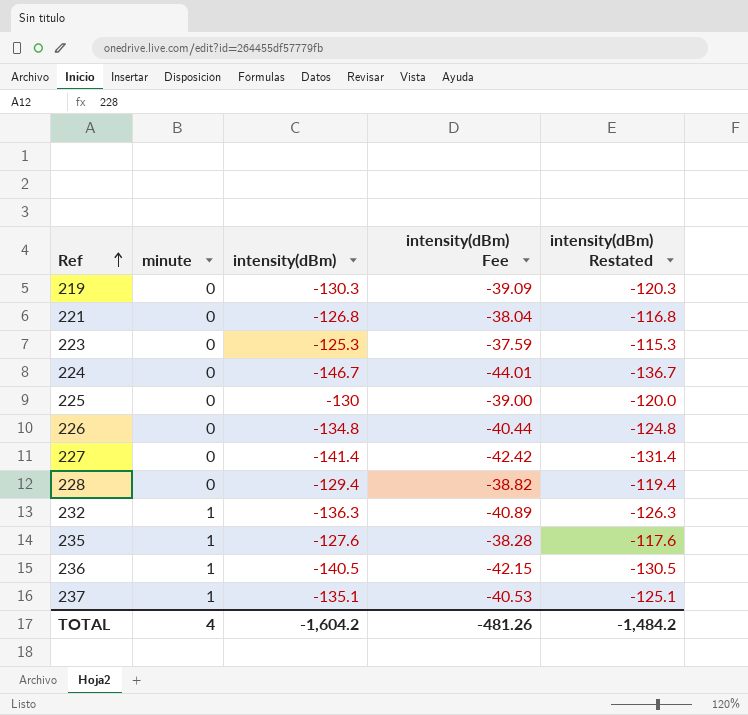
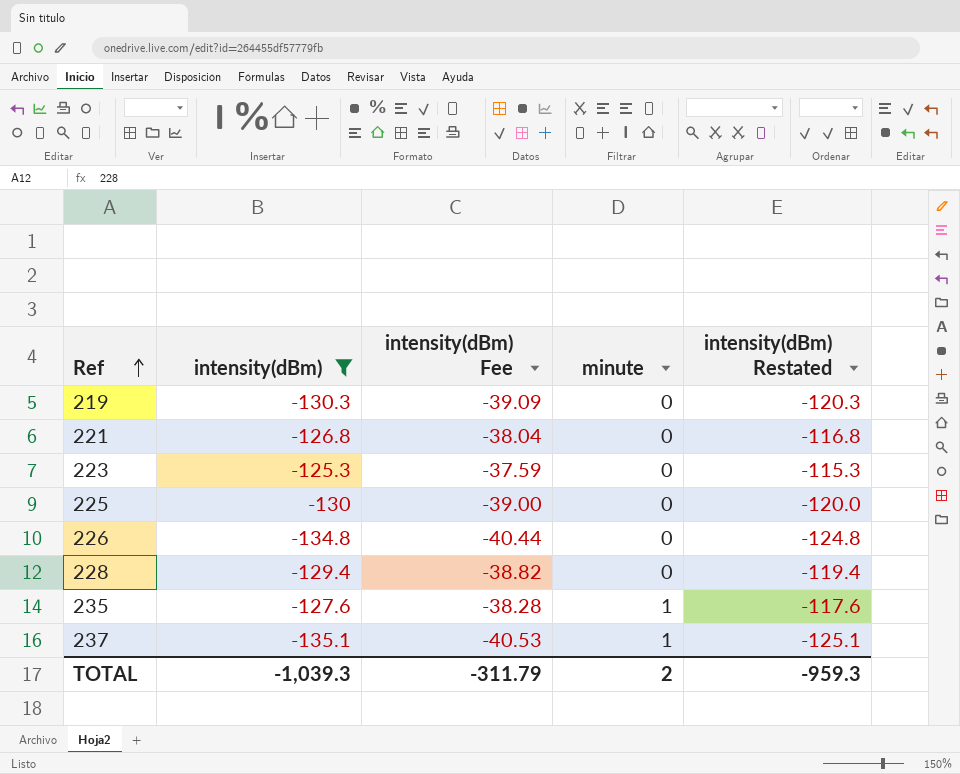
filter: none -> intensity(dBm) >= -135.1
column minute | position: 2 -> 4
TOTAL | intensity(dBm): -1,604.2 -> -1,039.3
TOTAL | intensity(dBm) Fee: -481.26 -> -311.79
TOTAL | minute: 4 -> 2
TOTAL | intensity(dBm) Restated: -1,484.2 -> -959.3

